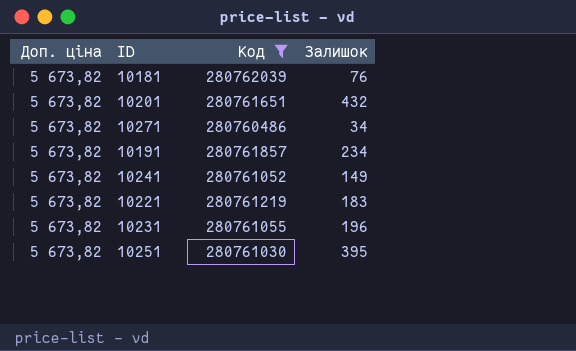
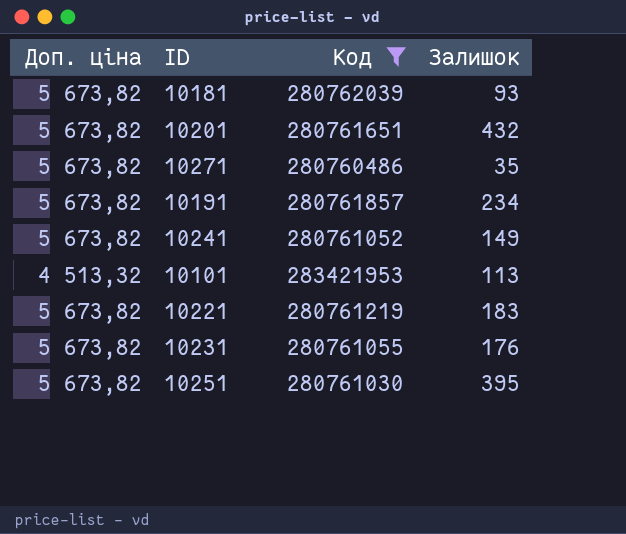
10181 | Залишок: 76 -> 93
10271 | Залишок: 34 -> 35
row 10101: none -> 4 513,32 | 283421953 | 113
10231 | Залишок: 196 -> 176

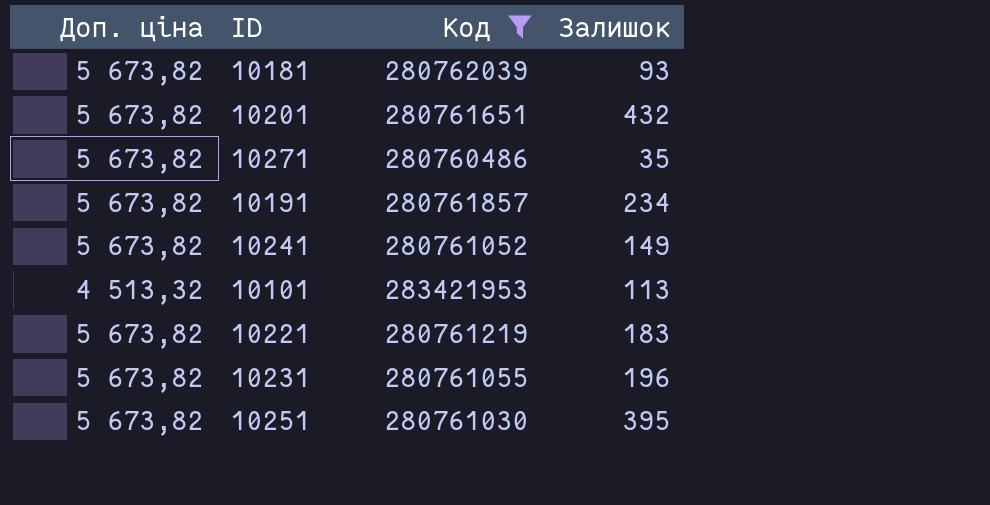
10231 | Залишок: 176 -> 196

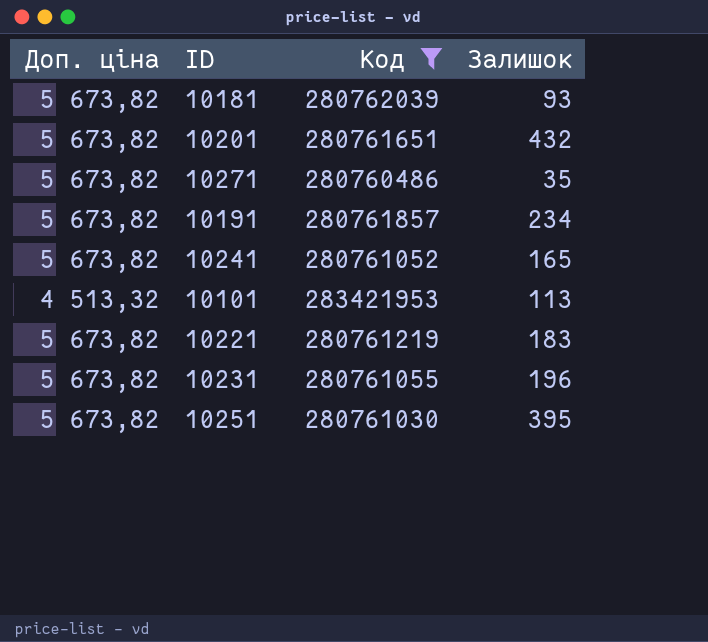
10241 | Залишок: 149 -> 165

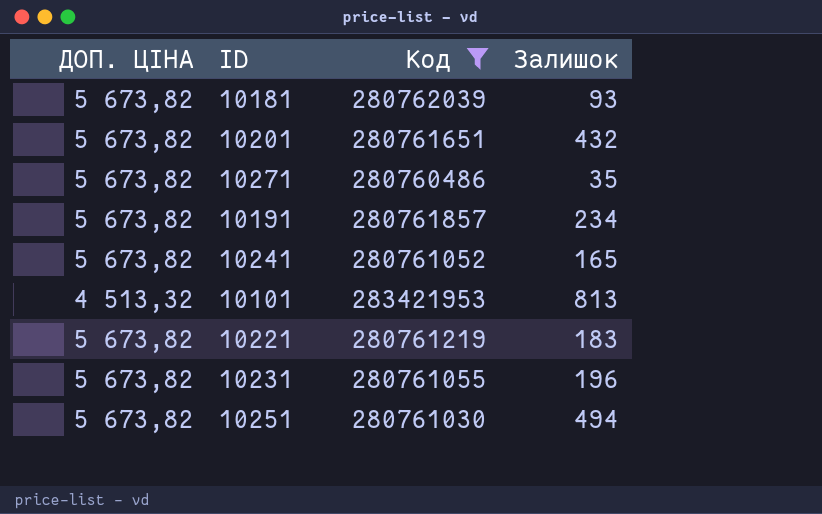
column name: Доп. ціна -> ДОП. ЦІНА
10101 | Залишок: 113 -> 813
10251 | Залишок: 395 -> 494

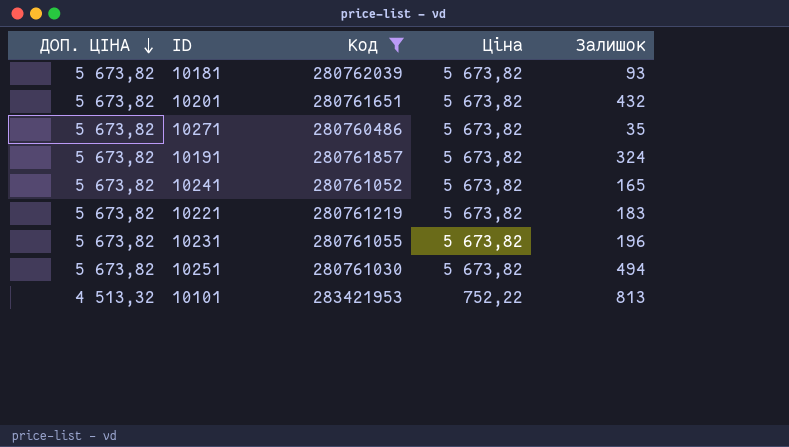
row order: none -> ДОП. ЦІНА descending
column Ціна | position: none -> 4
10191 | Залишок: 234 -> 324

